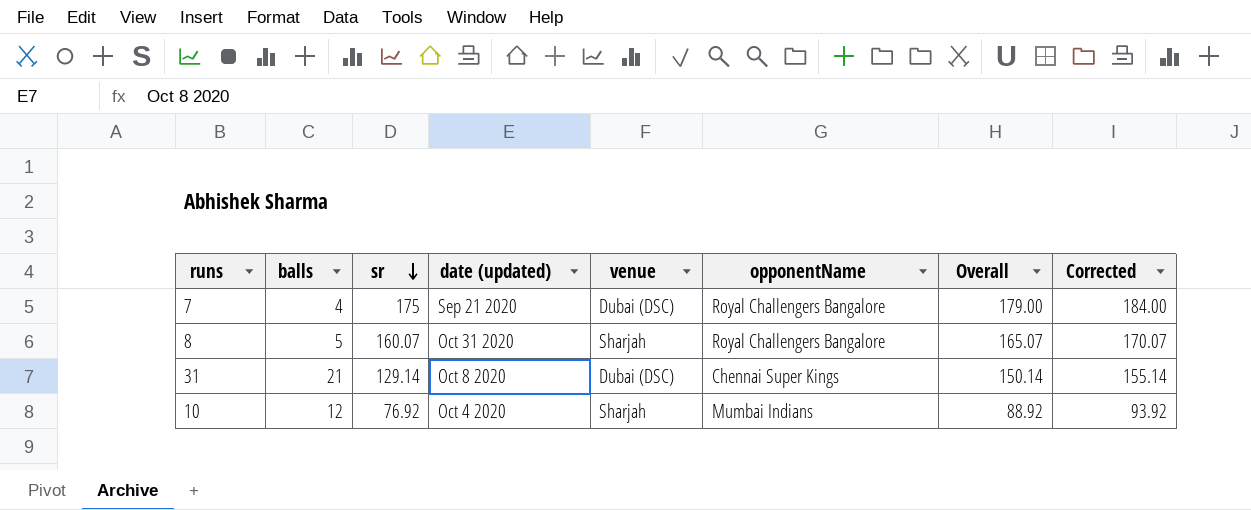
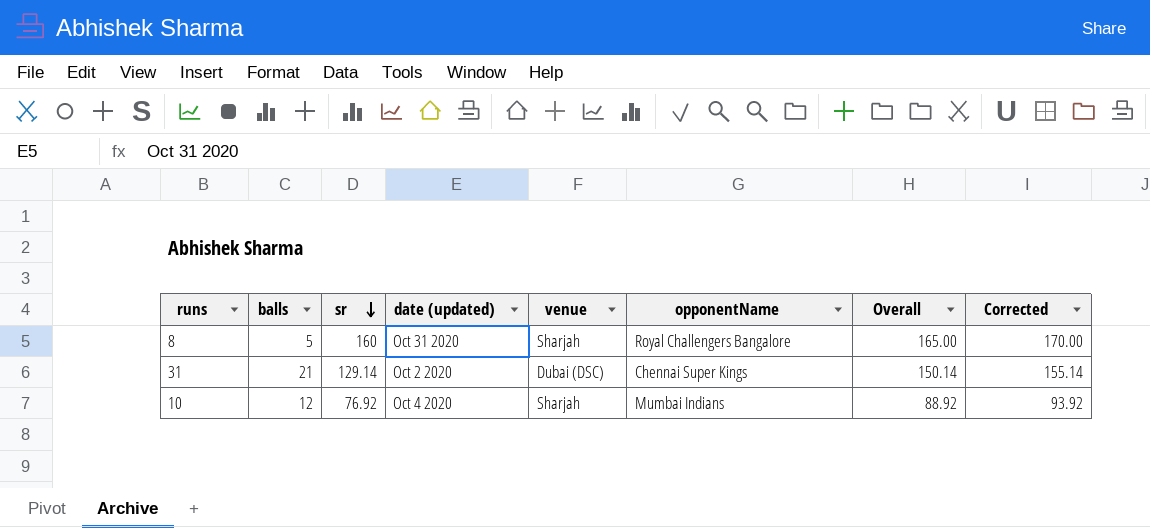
row 7: 4 | 175 | Sep 21 2020 | Dubai (DSC) | Royal Challengers Bangalore | 179.00 | 184.00 -> none
8 | sr: 160.07 -> 160
8 | Overall: 165.07 -> 165.00
8 | Corrected: 170.07 -> 170.00
31 | date (updated): Oct 8 2020 -> Oct 2 2020

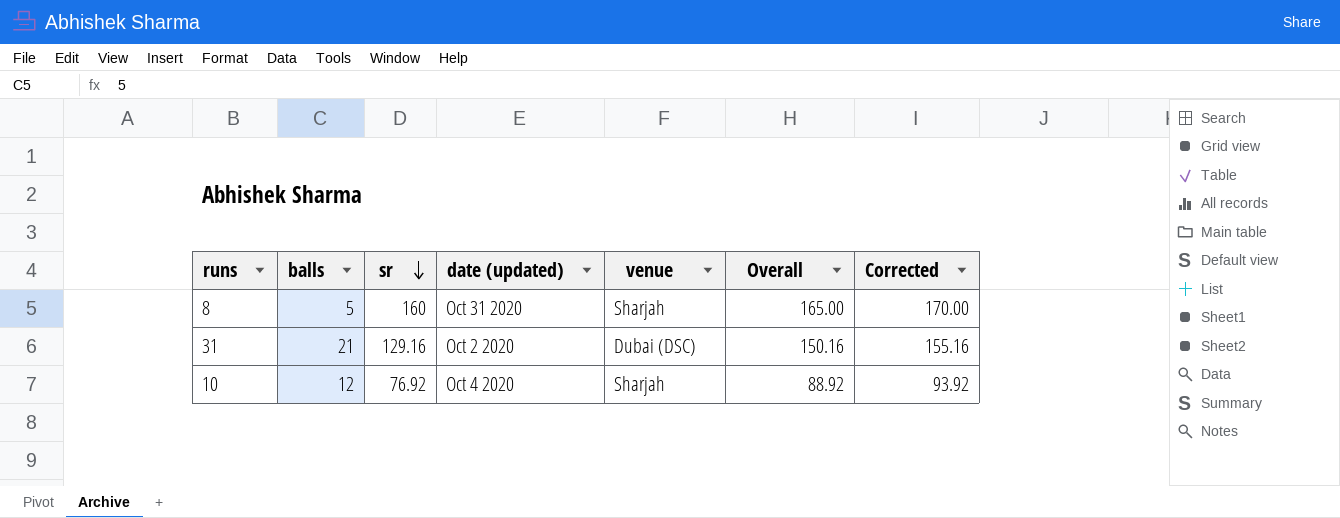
column opponentName | position: 6 -> none
31 | sr: 129.14 -> 129.16
31 | Overall: 150.14 -> 150.16
31 | Corrected: 155.14 -> 155.16

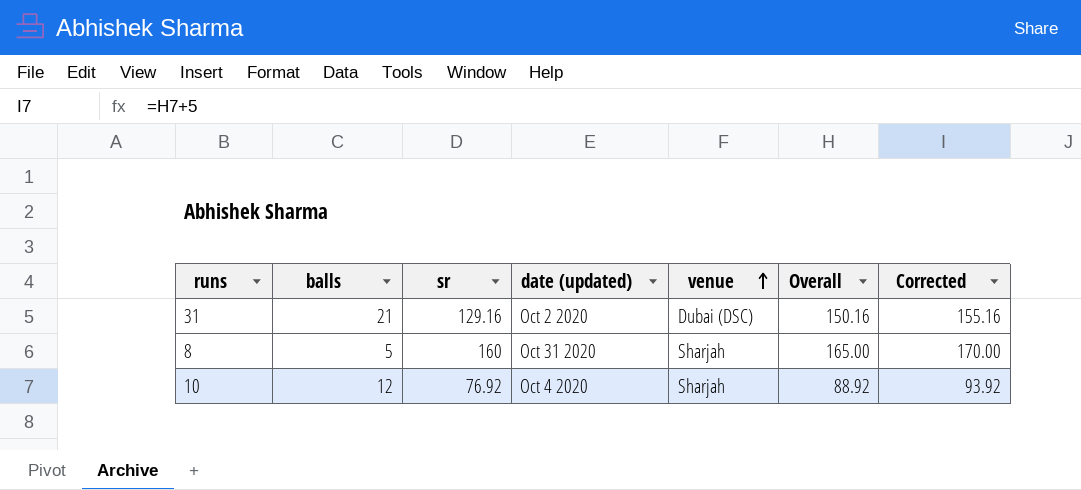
row order: sr descending -> venue ascending

